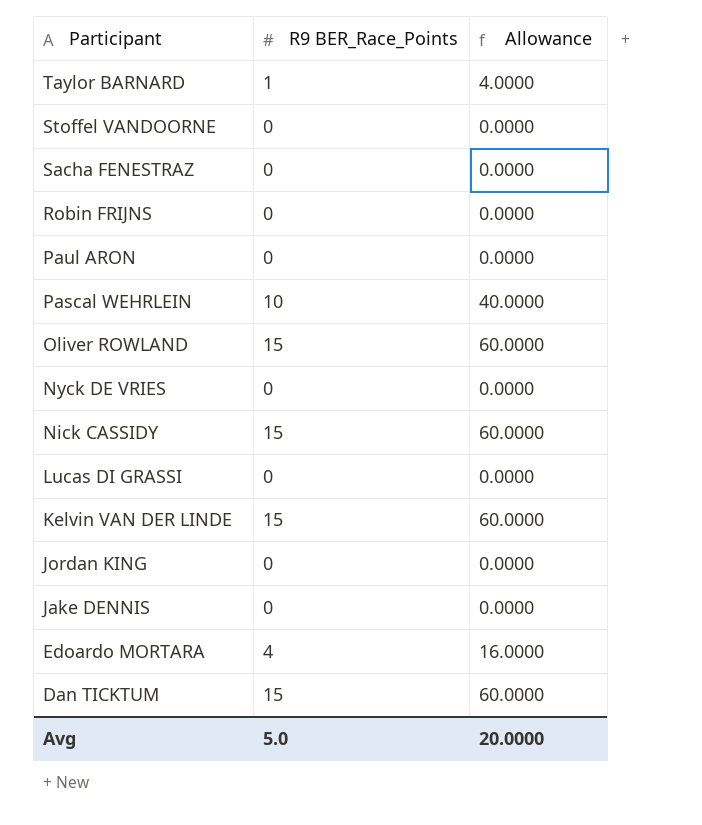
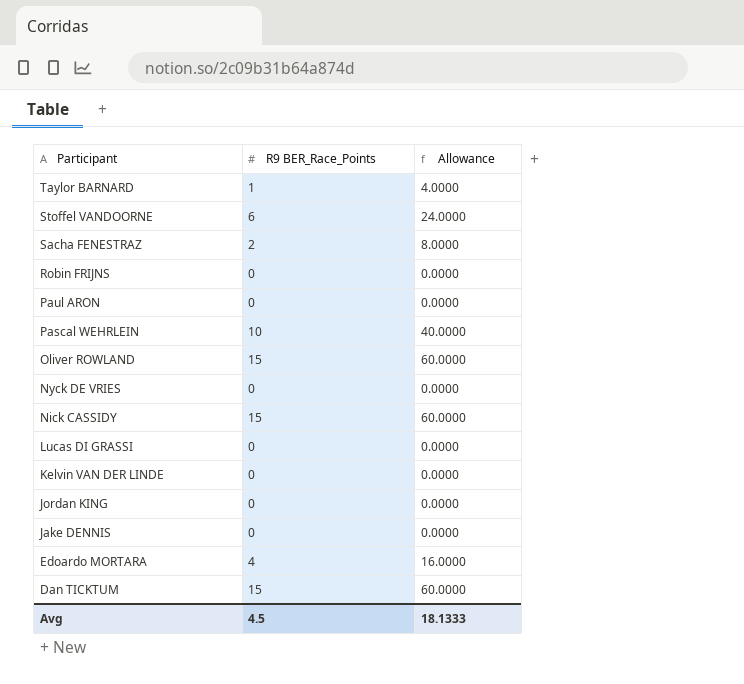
Stoffel VANDOORNE | R9 BER_Race_Points: 0 -> 6
Stoffel VANDOORNE | Allowance: 0.0000 -> 24.0000
Sacha FENESTRAZ | R9 BER_Race_Points: 0 -> 2
Sacha FENESTRAZ | Allowance: 0.0000 -> 8.0000
Kelvin VAN DER LINDE | R9 BER_Race_Points: 15 -> 0
Kelvin VAN DER LINDE | Allowance: 60.0000 -> 0.0000
Avg | R9 BER_Race_Points: 5.0 -> 4.5
Avg | Allowance: 20.0000 -> 18.1333

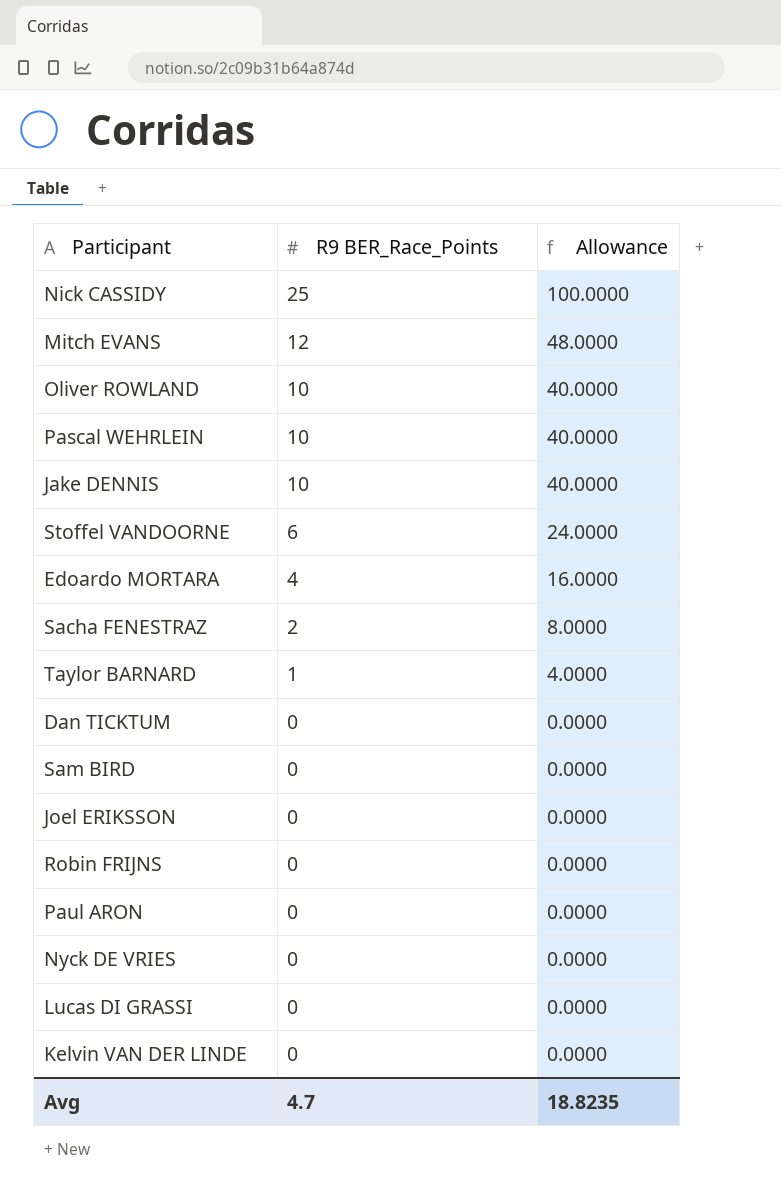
row order: Participant descending -> R9 BER_Race_Points descending
row Jordan KING: 0 | 0.0000 -> none
Nick CASSIDY | R9 BER_Race_Points: 15 -> 25
Nick CASSIDY | Allowance: 60.0000 -> 100.0000
row Mitch EVANS: none -> 12 | 48.0000
Oliver ROWLAND | R9 BER_Race_Points: 15 -> 10
Oliver ROWLAND | Allowance: 60.0000 -> 40.0000
Jake DENNIS | R9 BER_Race_Points: 0 -> 10
Jake DENNIS | Allowance: 0.0000 -> 40.0000
Dan TICKTUM | R9 BER_Race_Points: 15 -> 0
Dan TICKTUM | Allowance: 60.0000 -> 0.0000
row Sam BIRD: none -> 0 | 0.0000
row Joel ERIKSSON: none -> 0 | 0.0000
Avg | R9 BER_Race_Points: 4.5 -> 4.7
Avg | Allowance: 18.1333 -> 18.8235

